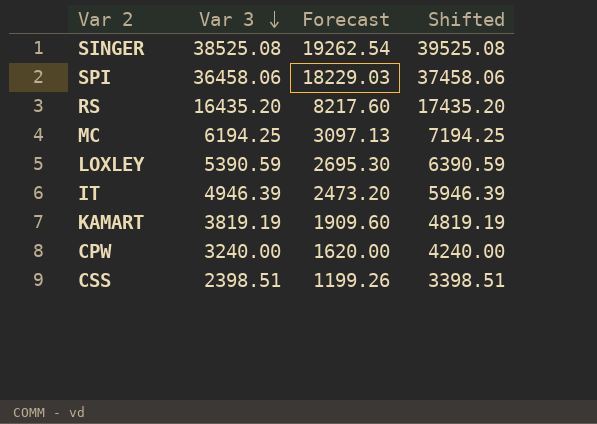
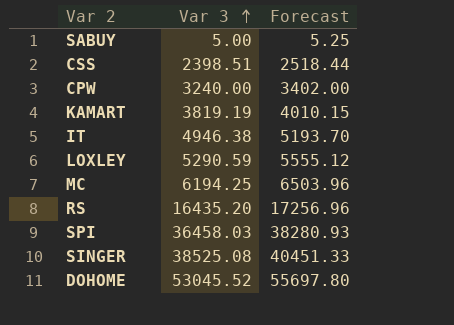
row order: Var 3 descending -> Var 3 ascending
column Shifted | formula: [Var 3] + 1000 -> none
column Forecast | formula: [Var 3] * 0.5 -> [Var 3] * 1.05
row SABUY: none -> 5.00 | 5.25
IT | Var 3: 4946.39 -> 4946.38
LOXLEY | Var 3: 5390.59 -> 5290.59
SPI | Var 3: 36458.06 -> 36458.03
row DOHOME: none -> 53045.52 | 55697.80

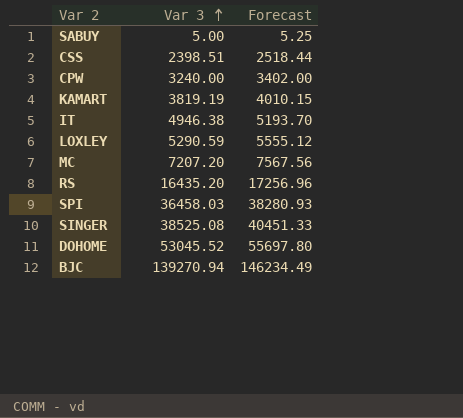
MC | Var 3: 6194.25 -> 7207.20
MC | Forecast: 6503.96 -> 7567.56
row BJC: none -> 139270.94 | 146234.49

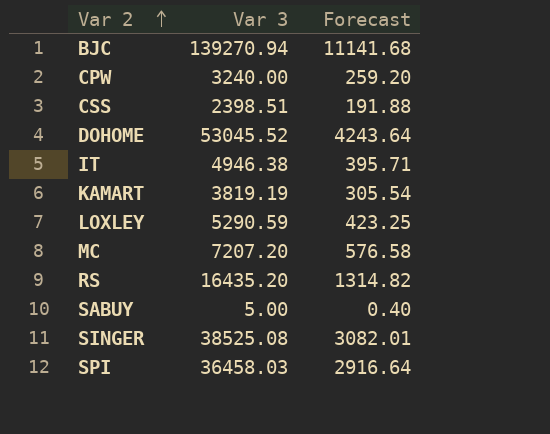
row order: Var 3 ascending -> Var 2 ascending
column Forecast | formula: [Var 3] * 1.05 -> [Var 3] * 0.08

